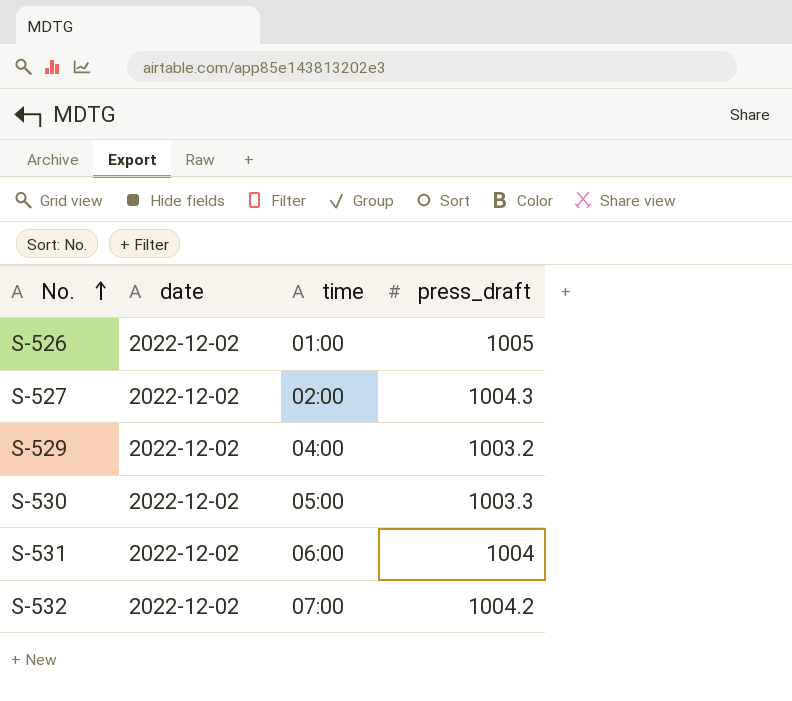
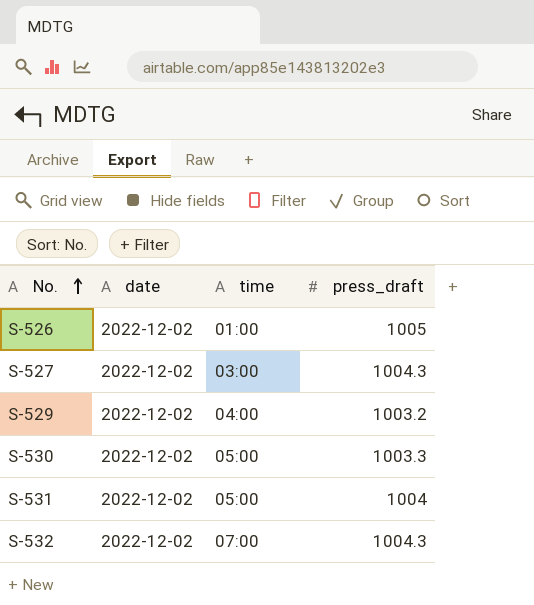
S-527 | time: 02:00 -> 03:00
S-531 | time: 06:00 -> 05:00
S-532 | press_draft: 1004.2 -> 1004.3

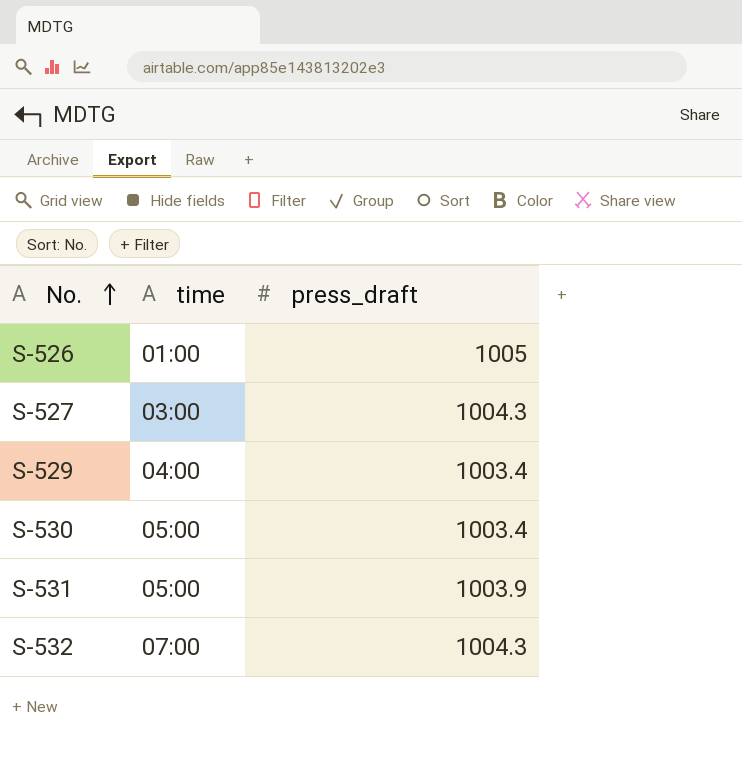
column date | position: 2 -> none
S-529 | press_draft: 1003.2 -> 1003.4
S-530 | press_draft: 1003.3 -> 1003.4
S-531 | press_draft: 1004 -> 1003.9

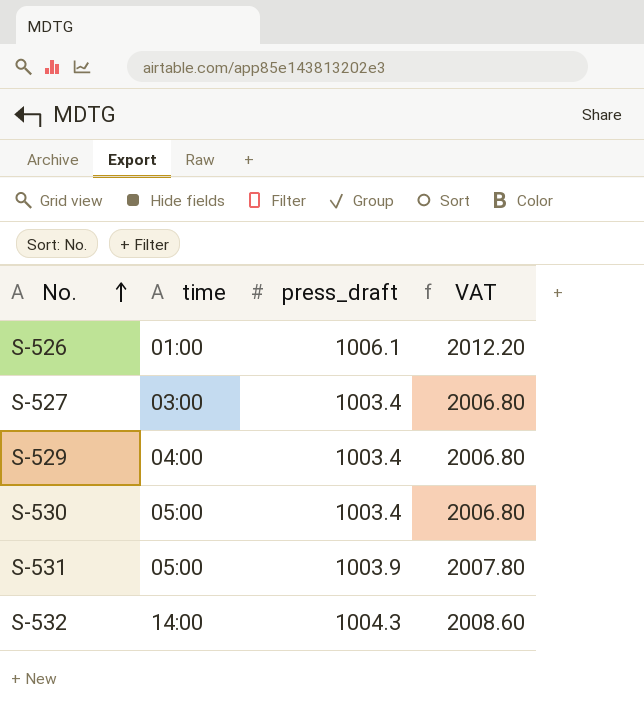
column VAT | formula: none -> [press_draft] * 2
S-526 | press_draft: 1005 -> 1006.1
S-527 | press_draft: 1004.3 -> 1003.4
S-532 | time: 07:00 -> 14:00

